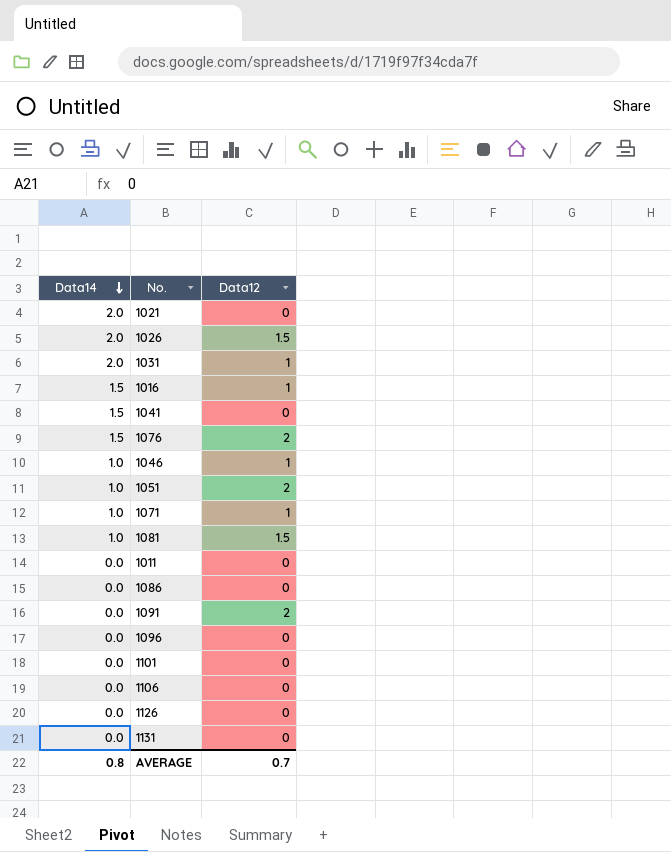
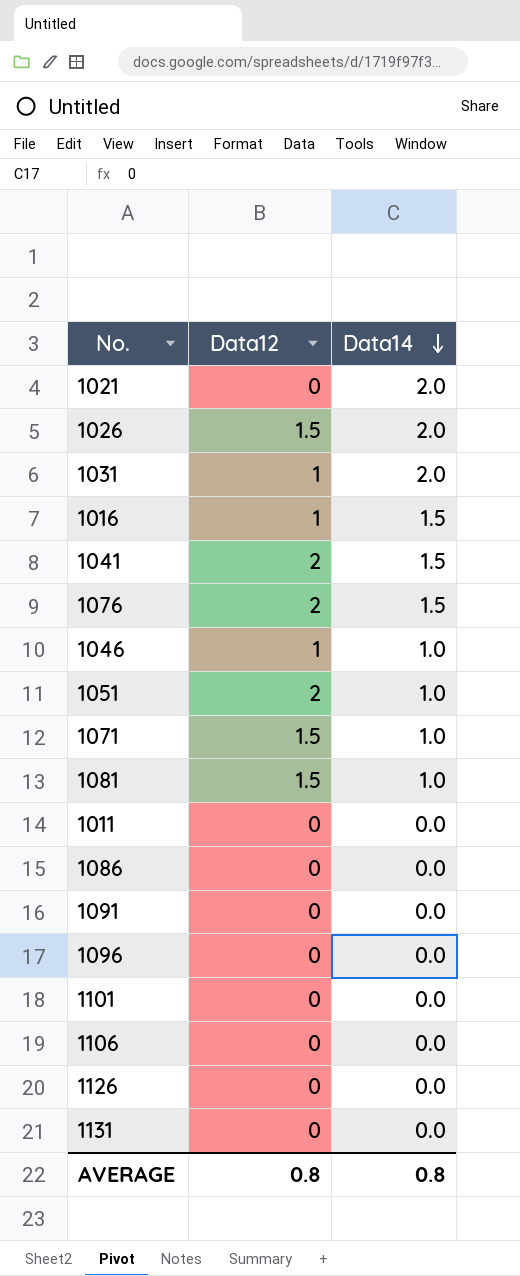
column Data14 | position: 1 -> 3
1041 | Data12: 0 -> 2
1071 | Data12: 1 -> 1.5
1091 | Data12: 2 -> 0
AVERAGE | Data12: 0.7 -> 0.8

